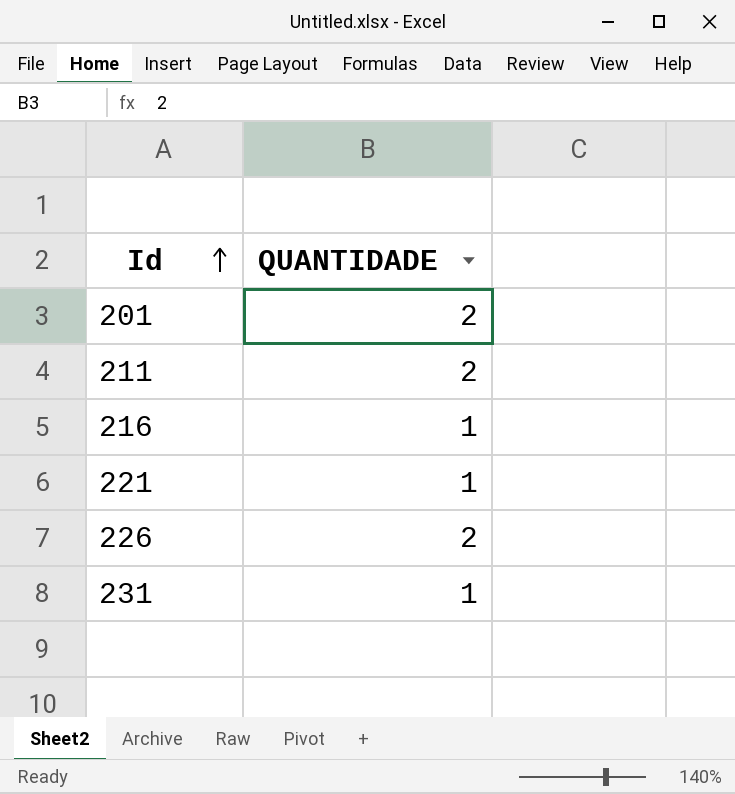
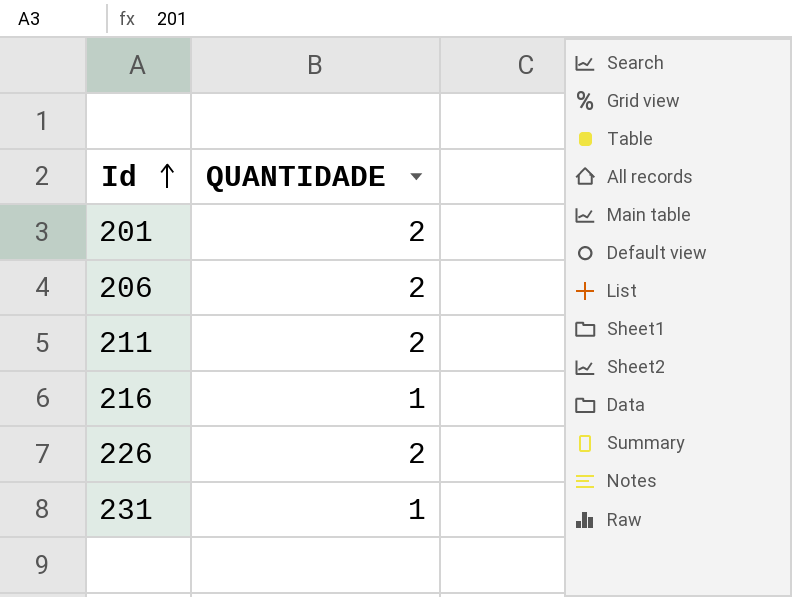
row 221: 1 -> none
row 206: none -> 2

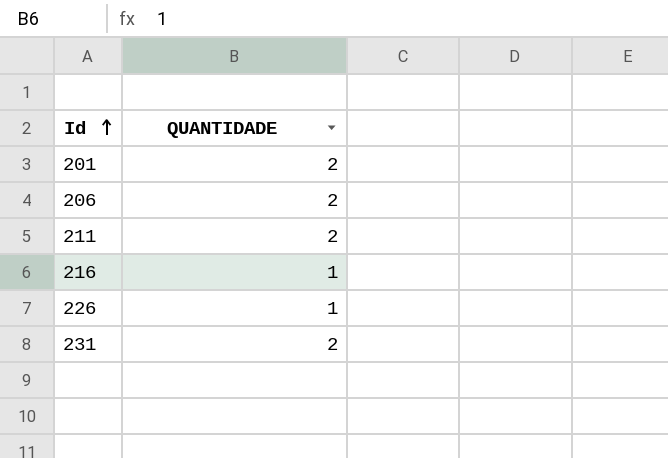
226 | QUANTIDADE: 2 -> 1
231 | QUANTIDADE: 1 -> 2

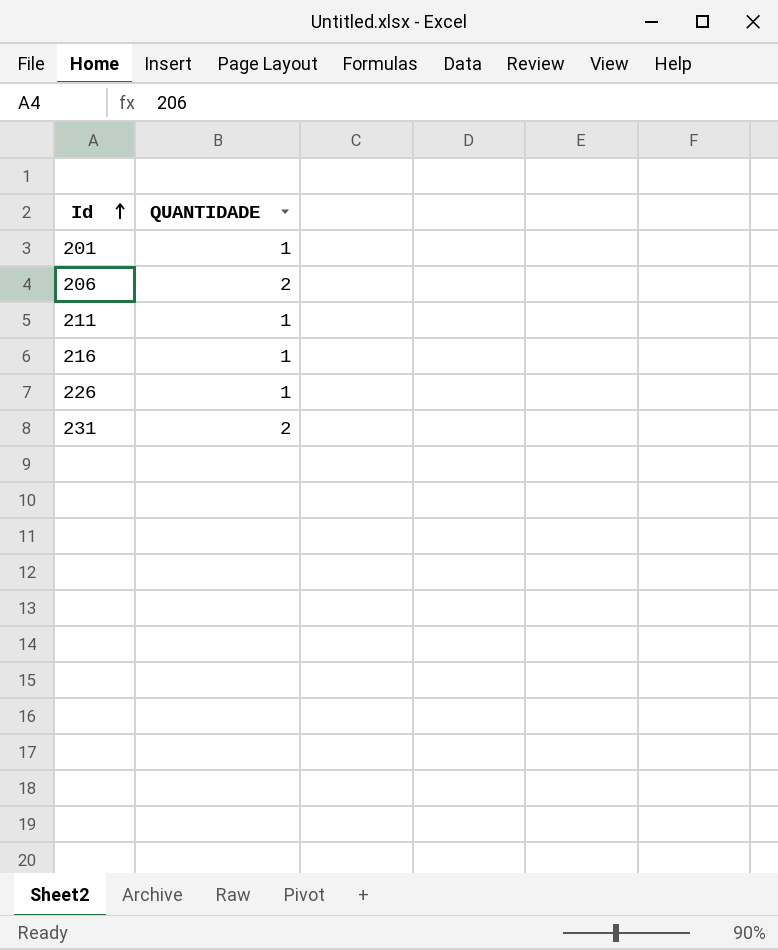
201 | QUANTIDADE: 2 -> 1
211 | QUANTIDADE: 2 -> 1

